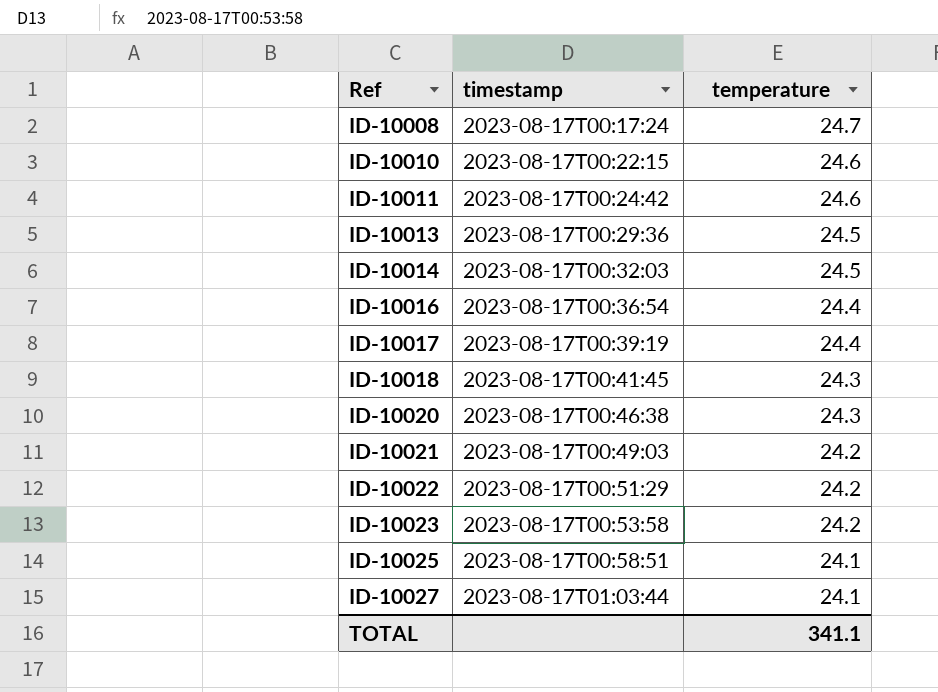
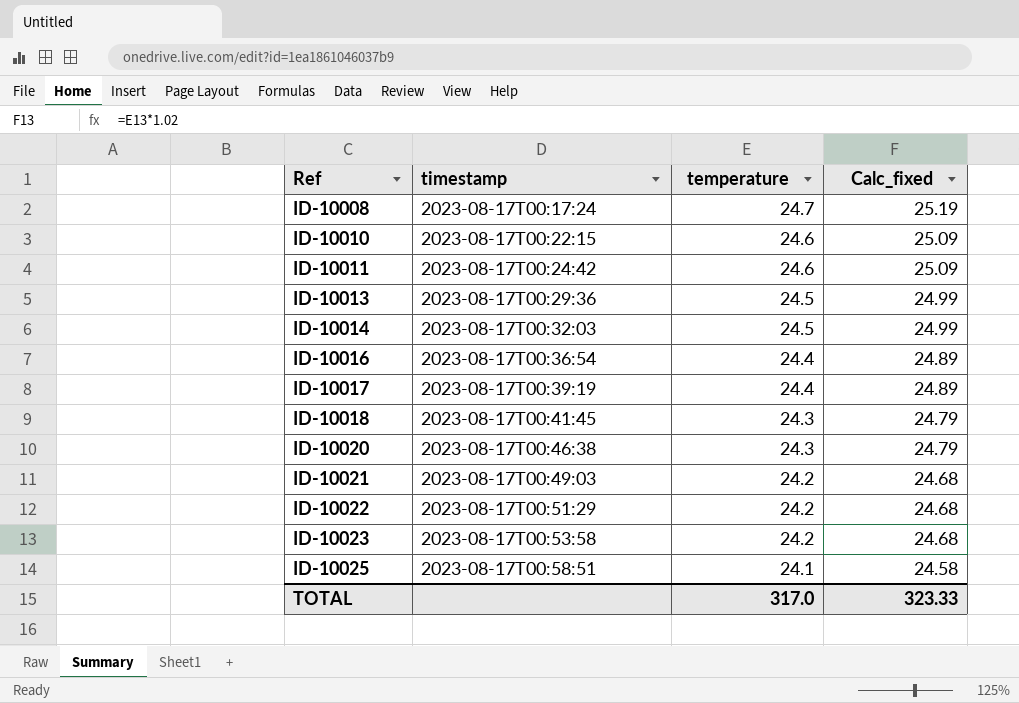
column Calc_fixed | formula: none -> [temperature] * 1.02
row ID-10027: 2023-08-17T01:03:44 | 24.1 -> none
TOTAL | temperature: 341.1 -> 317.0

